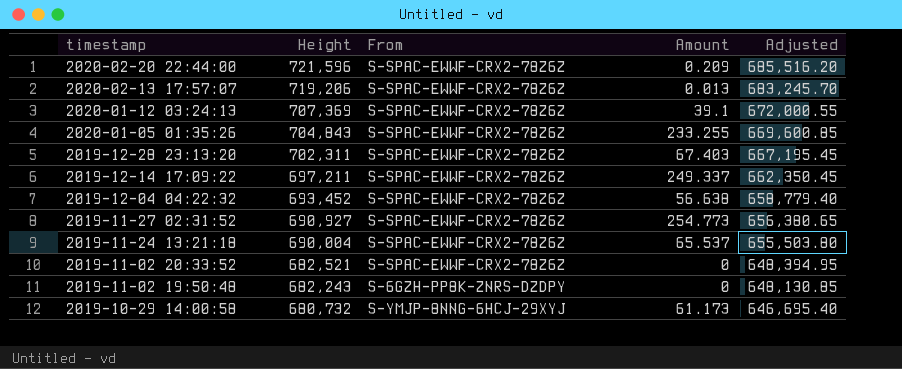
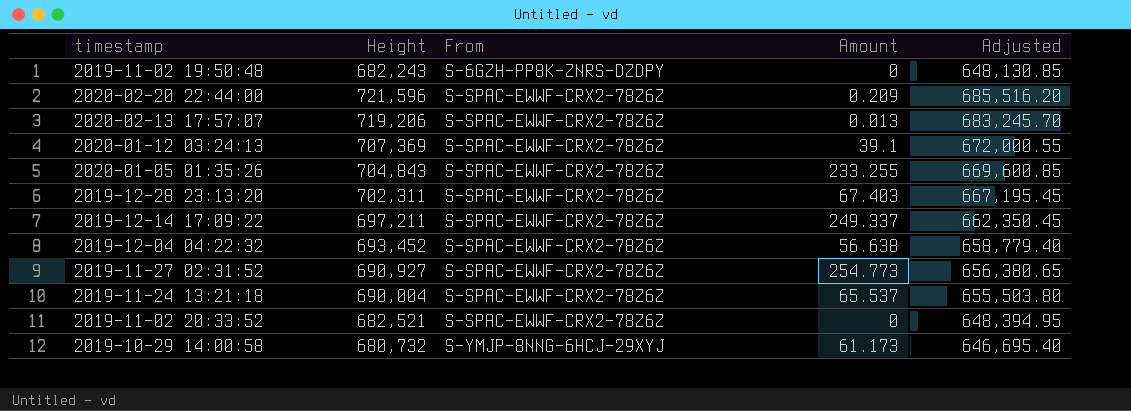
row order: timestamp descending -> From ascending

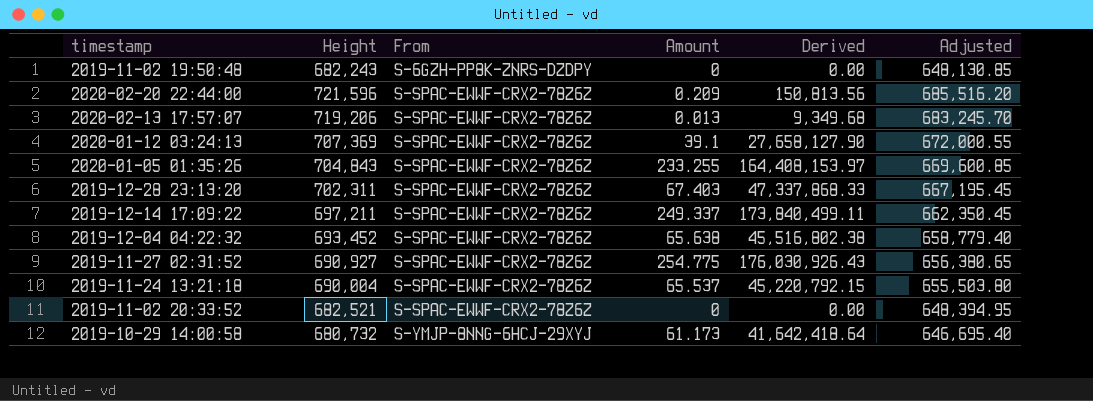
column Derived | formula: none -> [Height] * [Amount]
2019-12-04 04:22:32 | Amount: 56.638 -> 65.638
2019-11-27 02:31:52 | Amount: 254.773 -> 254.775

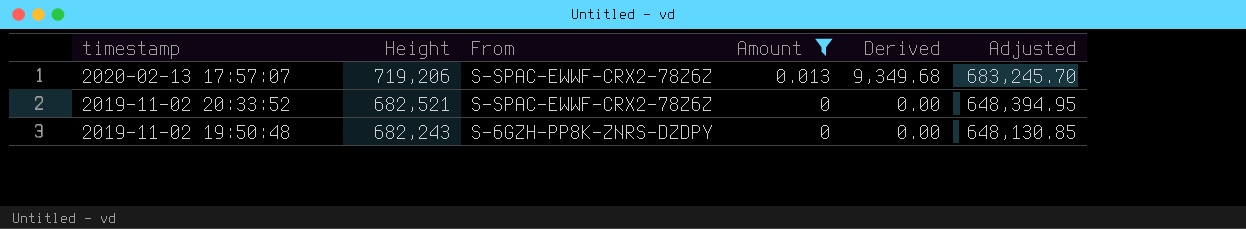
filter: none -> Amount <= 0.013
row order: From ascending -> timestamp descending

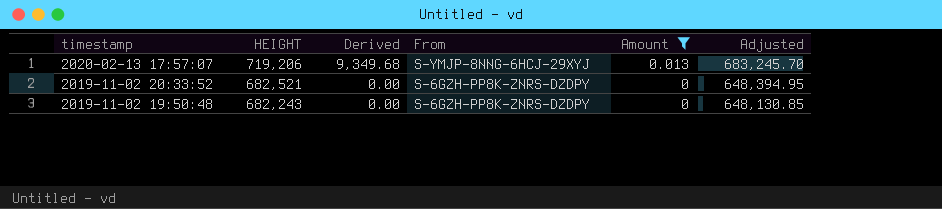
column name: Height -> HEIGHT
column Derived | position: 5 -> 3
2020-02-13 17:57:07 | From: S-SPAC-EWWF-CRX2-78Z6Z -> S-YMJP-8NNG-6HCJ-29XYJ
2019-11-02 20:33:52 | From: S-SPAC-EWWF-CRX2-78Z6Z -> S-6GZH-PP8K-ZNRS-DZDPY

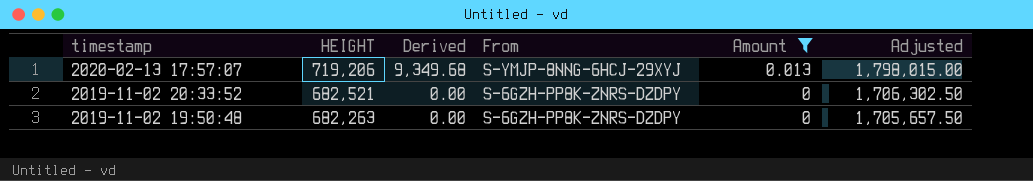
column Adjusted | formula: [HEIGHT] * 0.95 -> [HEIGHT] * 2.5
2019-11-02 19:50:48 | HEIGHT: 682,243 -> 682,263

